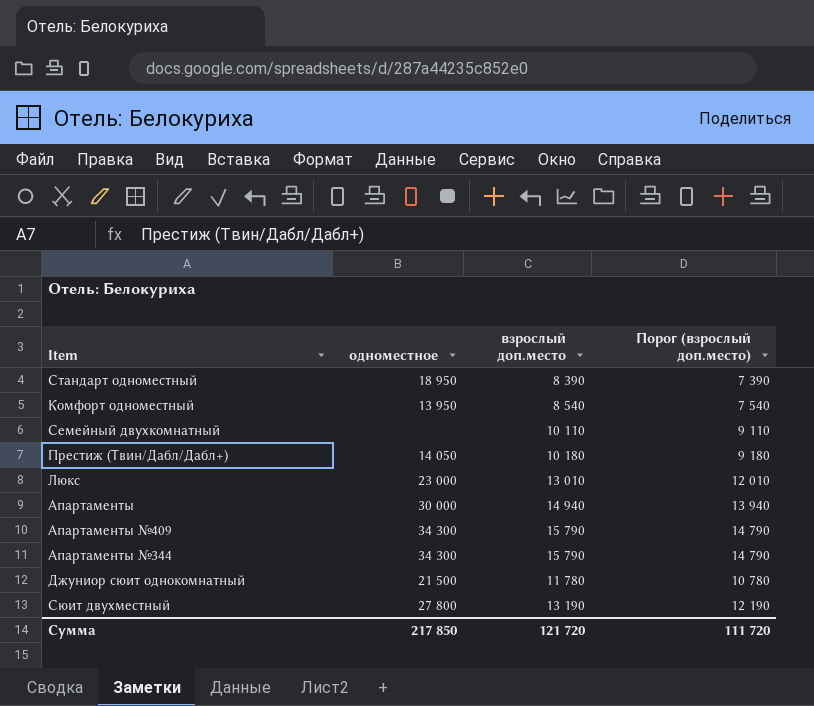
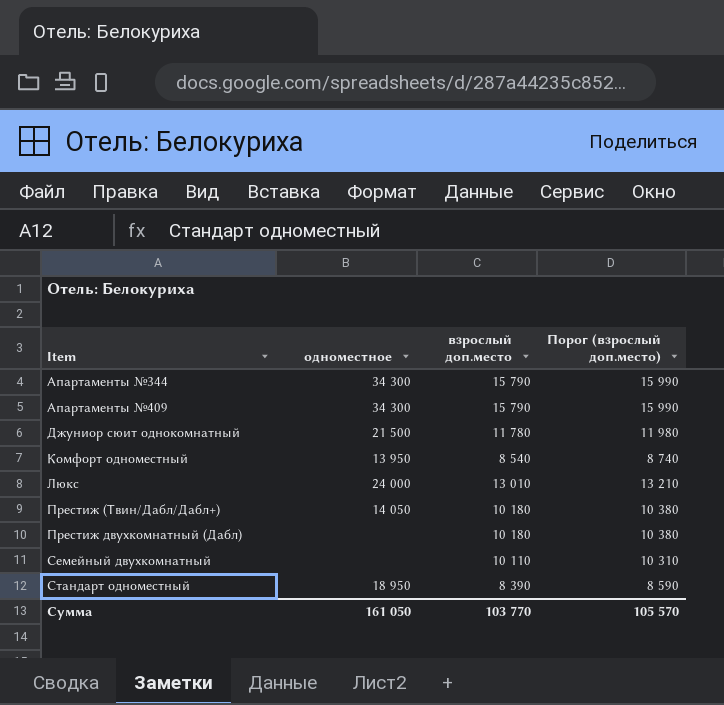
row order: none -> Item ascending
column Порог (взрослый доп.место) | formula: [взрослый доп.место] - 1000 -> [взрослый доп.место] + 200
row Апартаменты: 30 000 | 14 940 | 13 940 -> none
row Сюит двухместный: 27 800 | 13 190 | 12 190 -> none
Люкс | одноместное: 23 000 -> 24 000
row Престиж двухкомнатный (Дабл): none -> none | 10 180 | 10 380
Сумма | одноместное: 217 850 -> 161 050
Сумма | взрослый доп.место: 121 720 -> 103 770
Сумма | Порог (взрослый доп.место): 111 720 -> 105 570

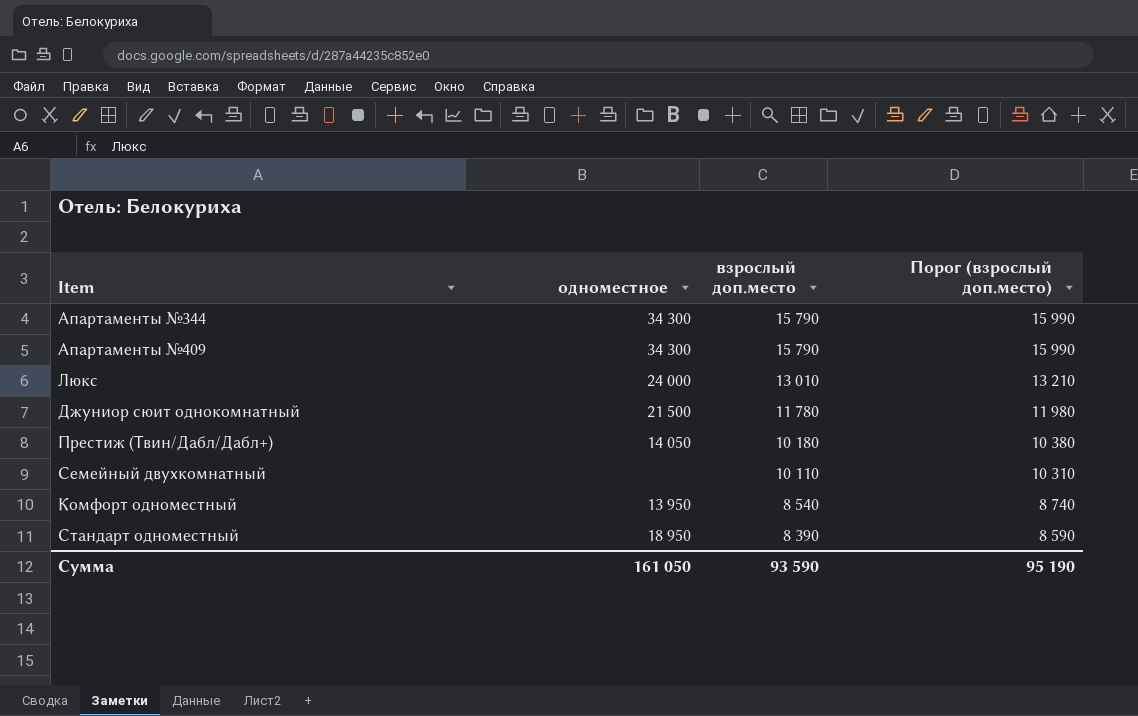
row order: Item ascending -> взрослый доп.место descending
row Престиж двухкомнатный (Дабл): none | 10 180 | 10 380 -> none
Сумма | взрослый доп.место: 103 770 -> 93 590
Сумма | Порог (взрослый доп.место): 105 570 -> 95 190

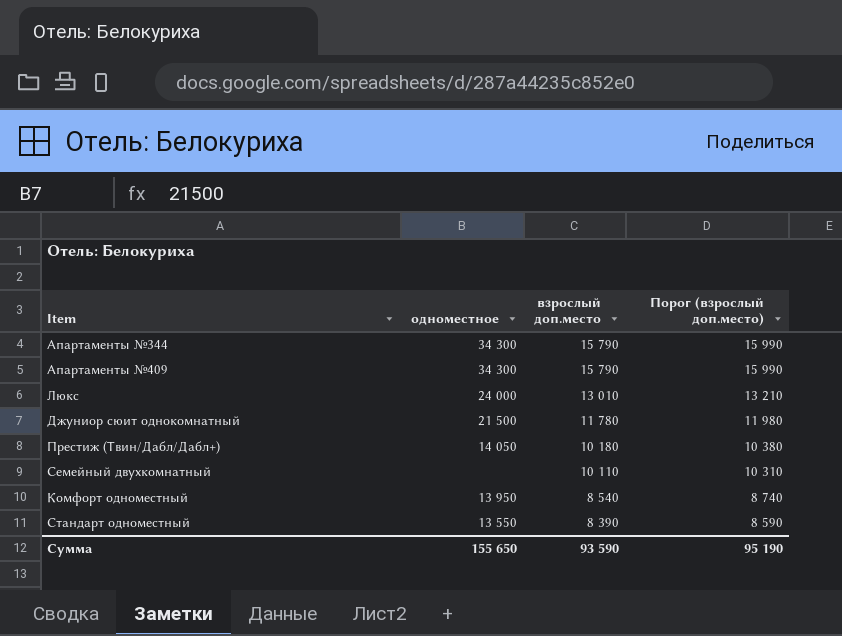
Стандарт одноместный | одноместное: 18 950 -> 13 550
Сумма | одноместное: 161 050 -> 155 650

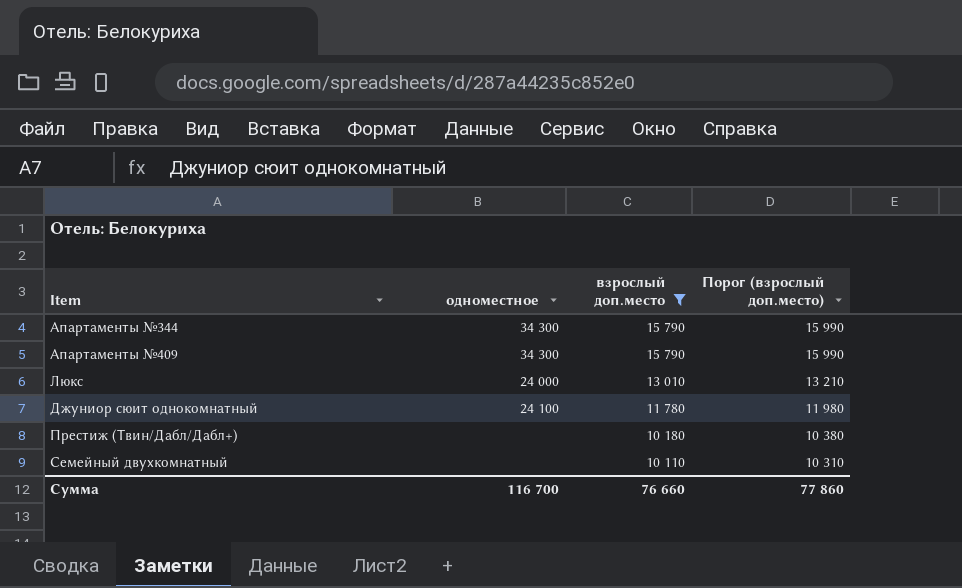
filter: none -> взрослый доп.место >= 10 110
Джуниор сюит однокомнатный | одноместное: 21 500 -> 24 100
Престиж (Твин/Дабл/Дабл+) | одноместное: 14 050 -> none
Сумма | одноместное: 155 650 -> 116 700
Сумма | взрослый доп.место: 93 590 -> 76 660
Сумма | Порог (взрослый доп.место): 95 190 -> 77 860

